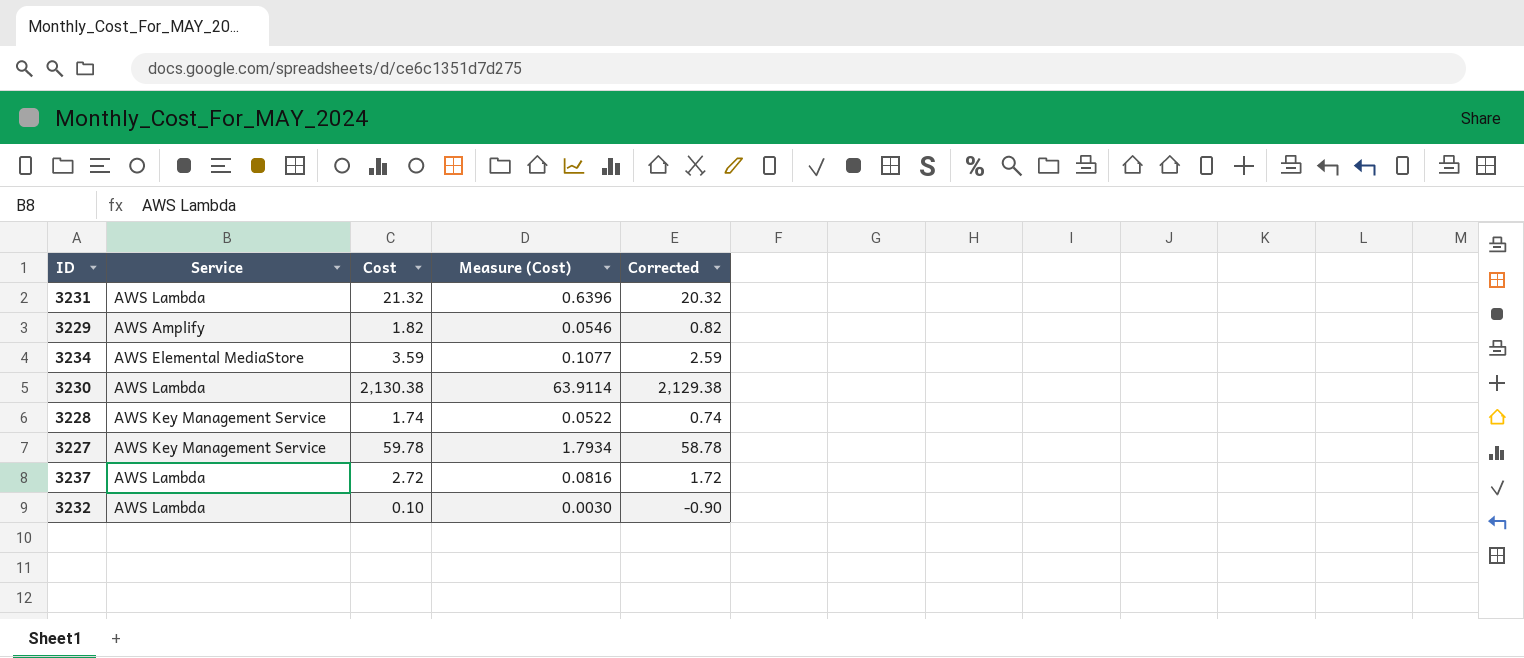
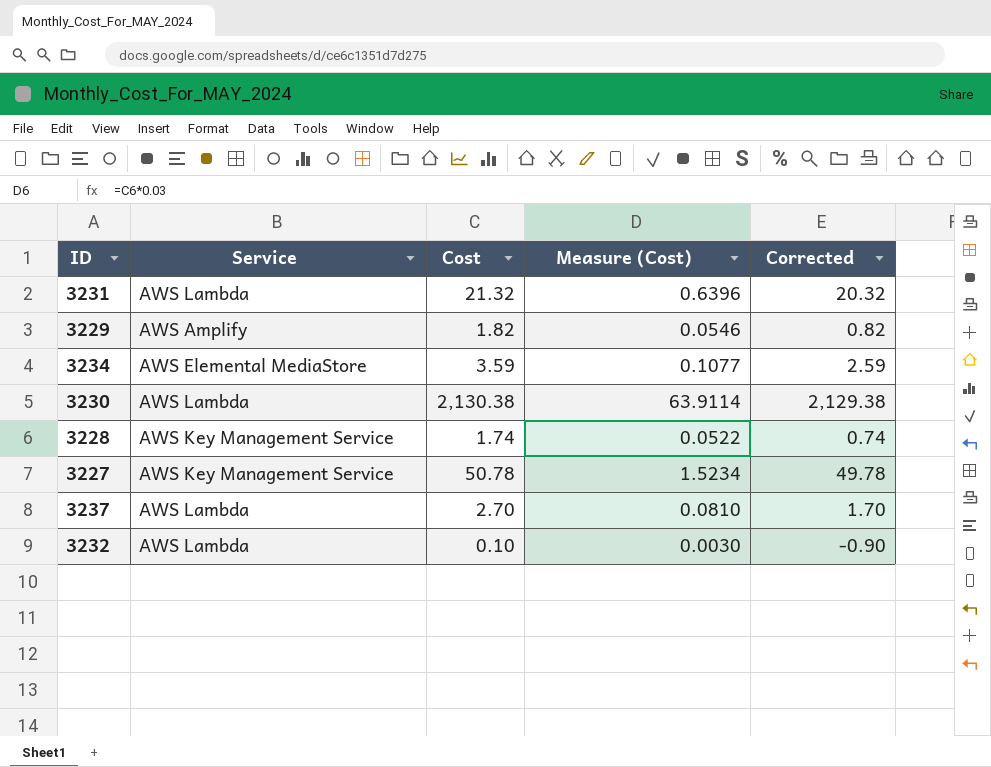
3227 | Cost: 59.78 -> 50.78
3227 | Measure (Cost): 1.7934 -> 1.5234
3227 | Corrected: 58.78 -> 49.78
3237 | Cost: 2.72 -> 2.70
3237 | Measure (Cost): 0.0816 -> 0.0810
3237 | Corrected: 1.72 -> 1.70

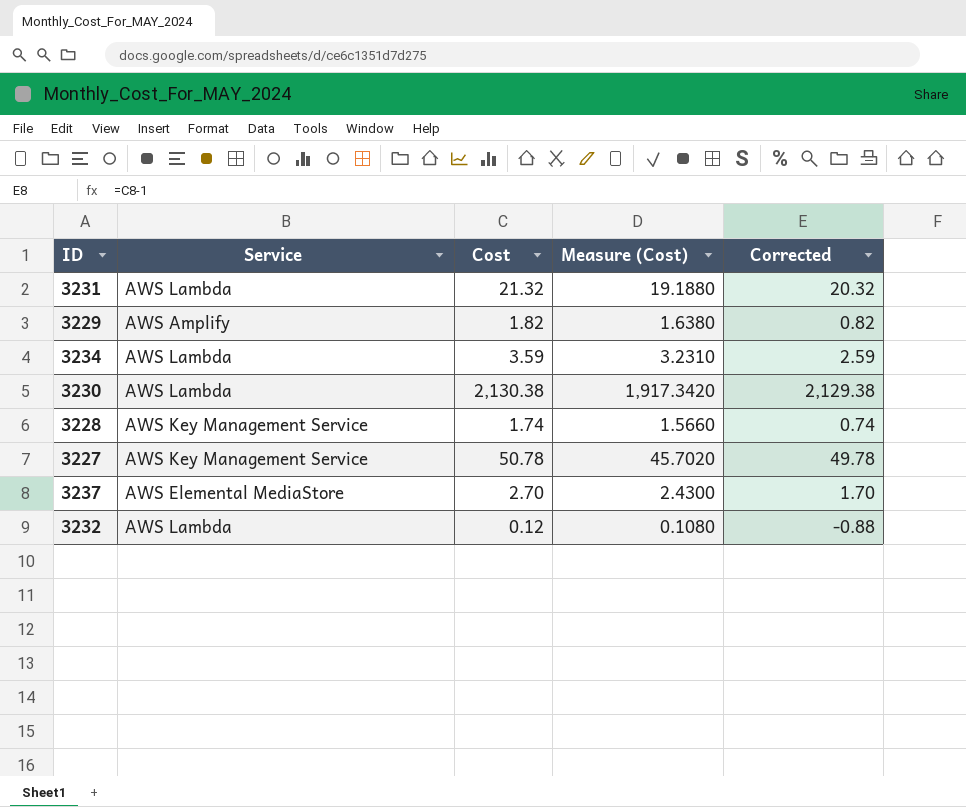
column Measure (Cost) | formula: [Cost] * 0.03 -> [Cost] * 0.9
3234 | Service: AWS Elemental MediaStore -> AWS Lambda
3237 | Service: AWS Lambda -> AWS Elemental MediaStore
3232 | Cost: 0.10 -> 0.12
3232 | Corrected: -0.90 -> -0.88

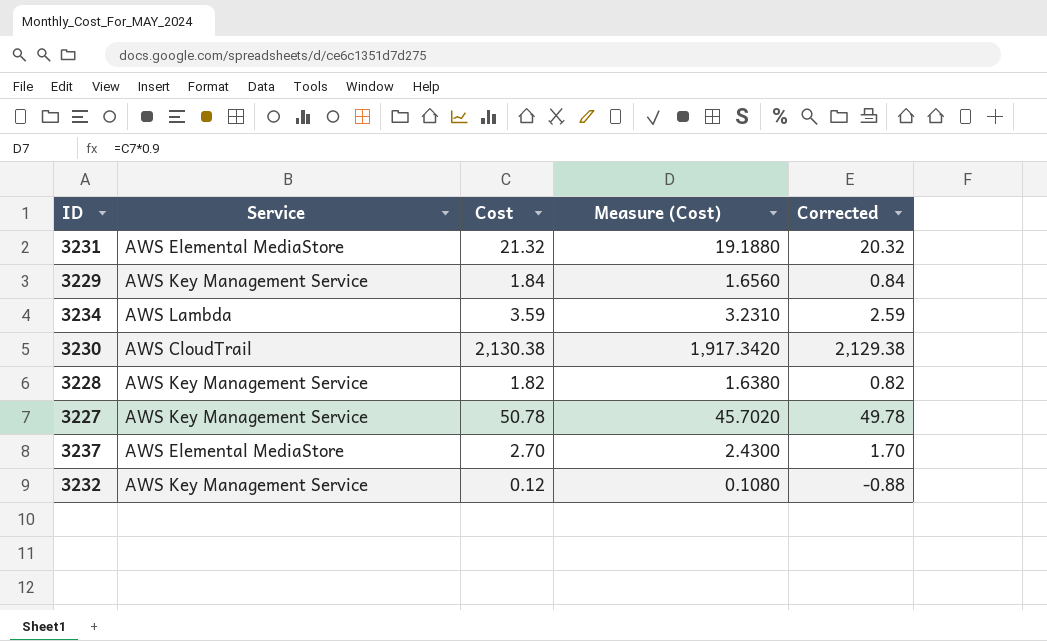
3231 | Service: AWS Lambda -> AWS Elemental MediaStore
3229 | Service: AWS Amplify -> AWS Key Management Service
3229 | Cost: 1.82 -> 1.84
3229 | Measure (Cost): 1.6380 -> 1.6560
3229 | Corrected: 0.82 -> 0.84
3230 | Service: AWS Lambda -> AWS CloudTrail
3228 | Cost: 1.74 -> 1.82
3228 | Measure (Cost): 1.5660 -> 1.6380
3228 | Corrected: 0.74 -> 0.82
3232 | Service: AWS Lambda -> AWS Key Management Service

